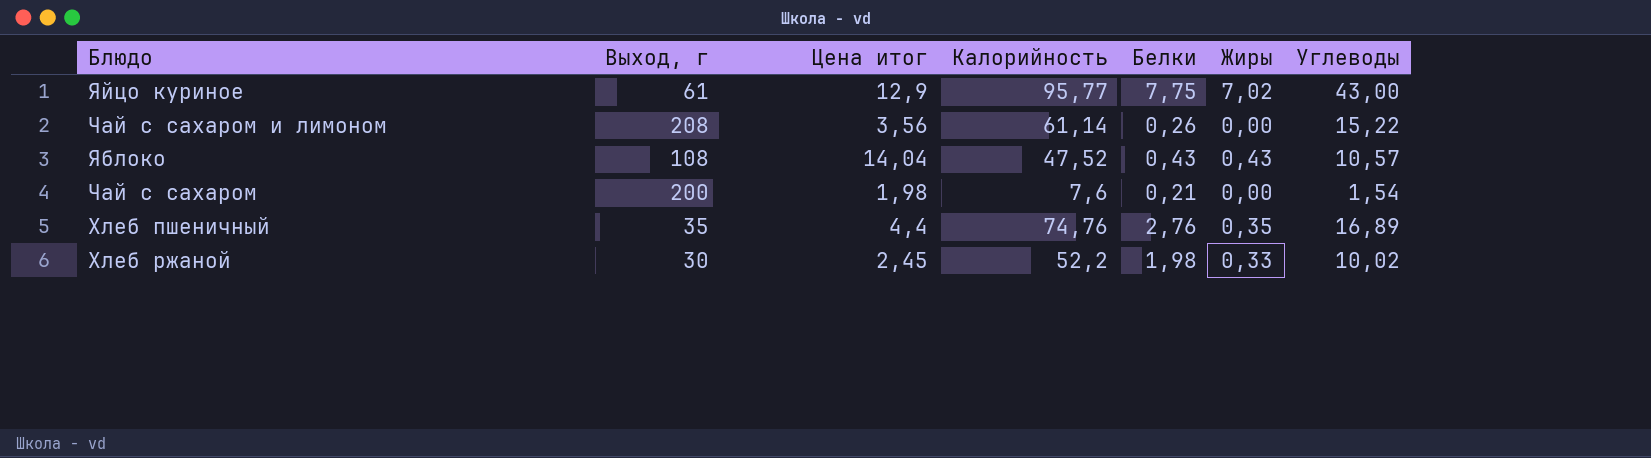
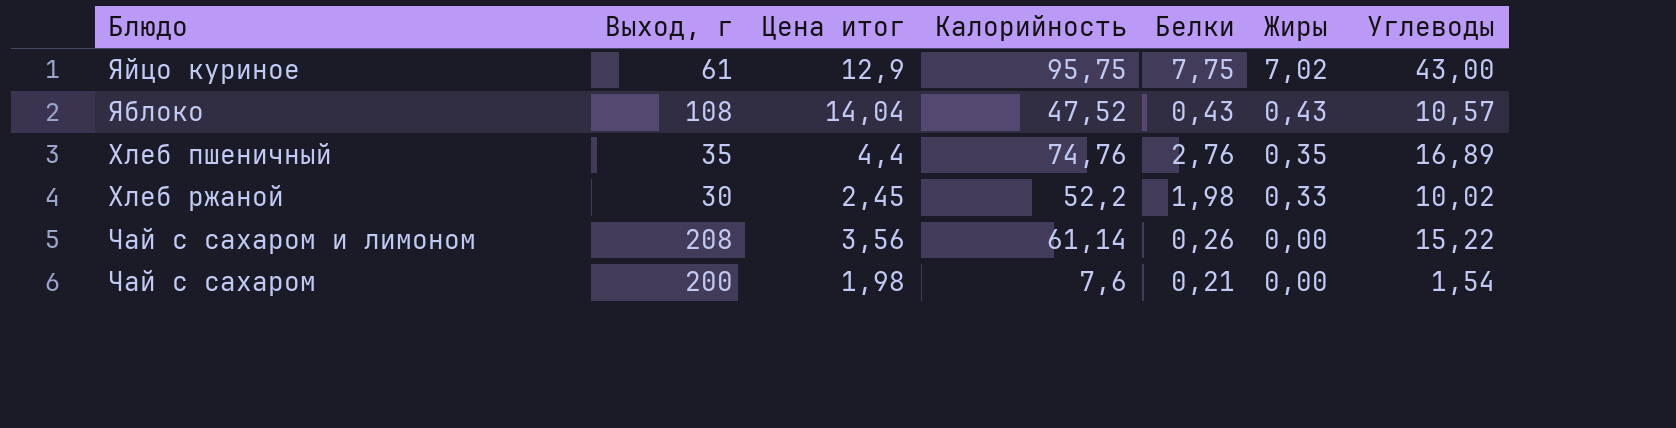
row order: none -> Жиры descending
Яйцо куриное | Калорийность: 95,77 -> 95,75

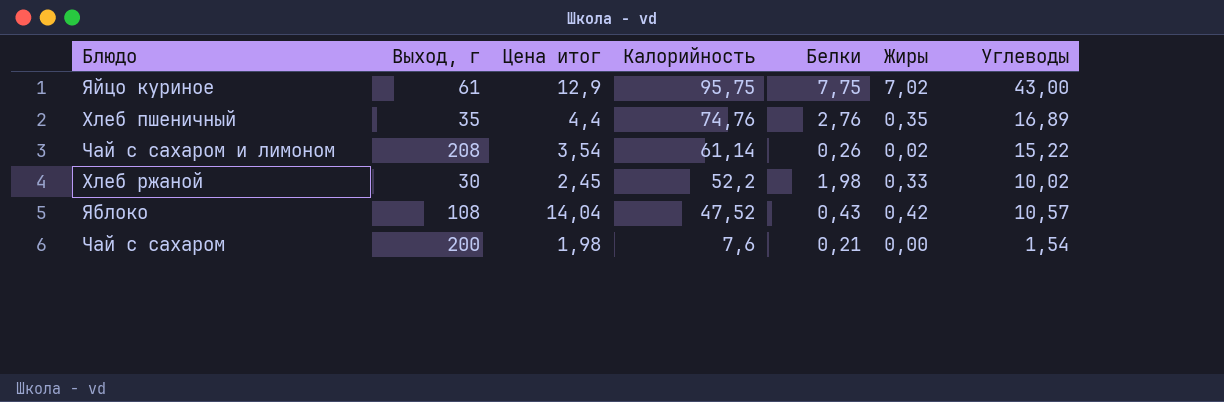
row order: Жиры descending -> Калорийность descending
Чай с сахаром и лимоном | Цена итог: 3,56 -> 3,54
Чай с сахаром и лимоном | Жиры: 0,00 -> 0,02
Яблоко | Жиры: 0,43 -> 0,42

